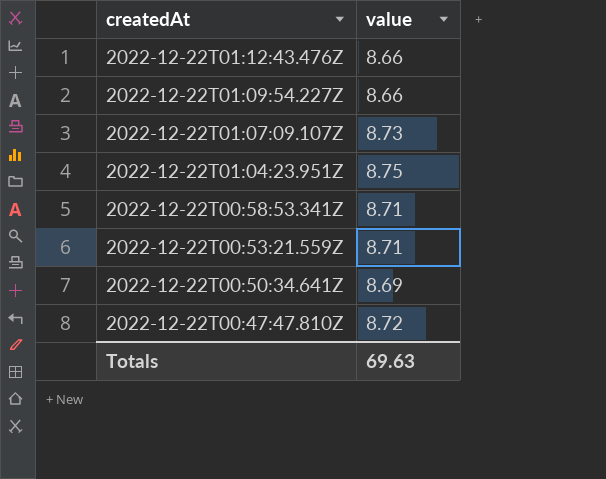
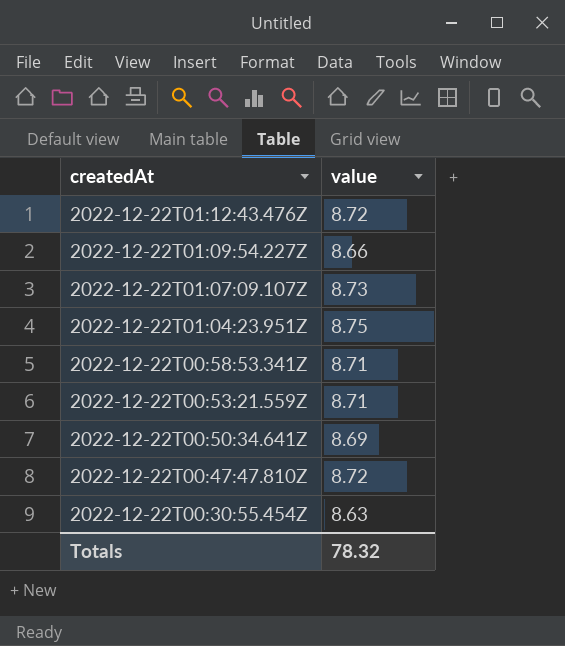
2022-12-22T01:12:43.476Z | value: 8.66 -> 8.72
row 2022-12-22T00:30:55.454Z: none -> 8.63
Totals | value: 69.63 -> 78.32

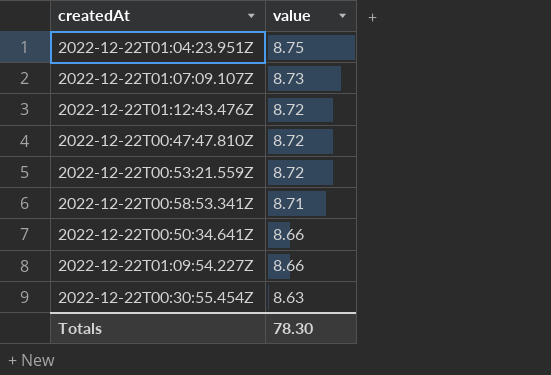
row order: createdAt descending -> value descending
2022-12-22T00:53:21.559Z | value: 8.71 -> 8.72
2022-12-22T00:50:34.641Z | value: 8.69 -> 8.66
Totals | value: 78.32 -> 78.30

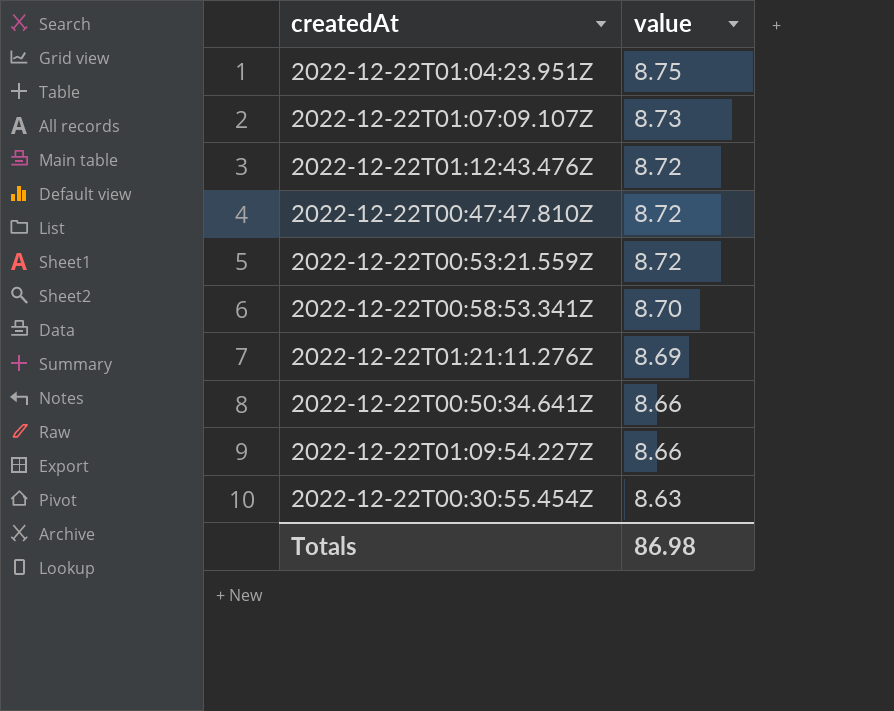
2022-12-22T00:58:53.341Z | value: 8.71 -> 8.70
row 2022-12-22T01:21:11.276Z: none -> 8.69
Totals | value: 78.30 -> 86.98

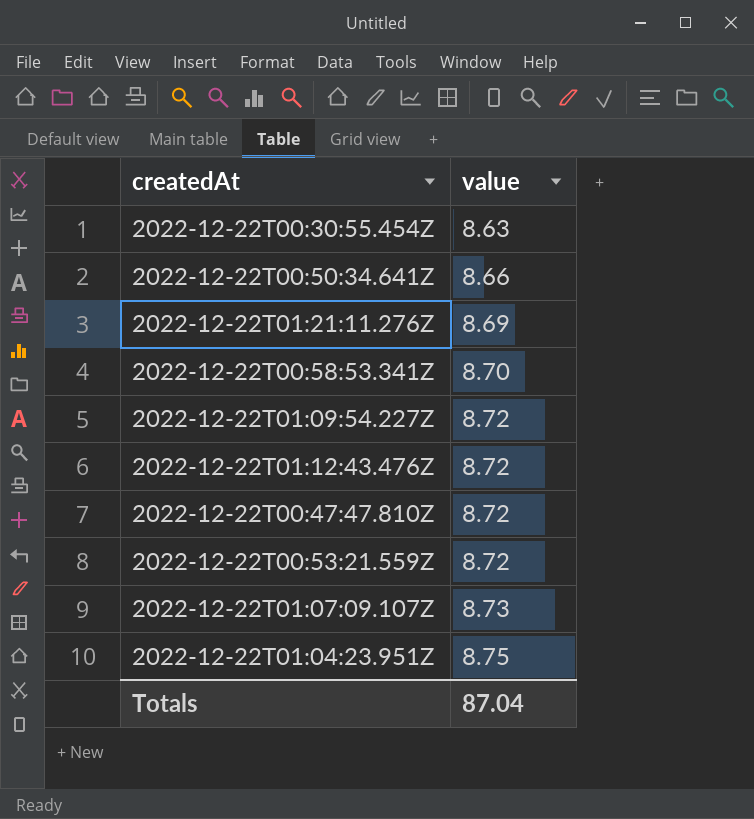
row order: value descending -> value ascending
2022-12-22T01:09:54.227Z | value: 8.66 -> 8.72
Totals | value: 86.98 -> 87.04

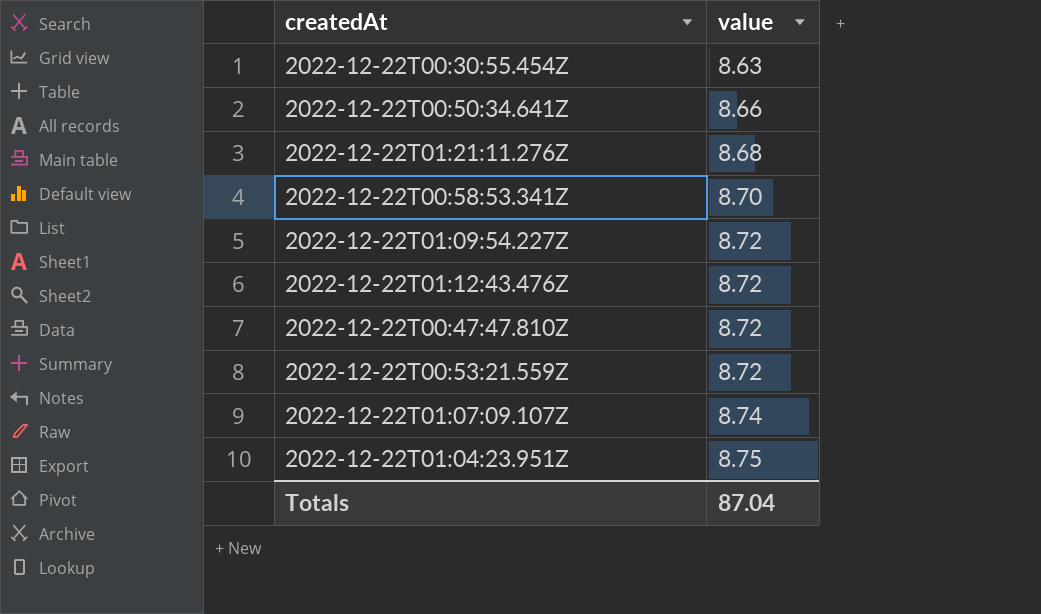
2022-12-22T01:21:11.276Z | value: 8.69 -> 8.68
2022-12-22T01:07:09.107Z | value: 8.73 -> 8.74

